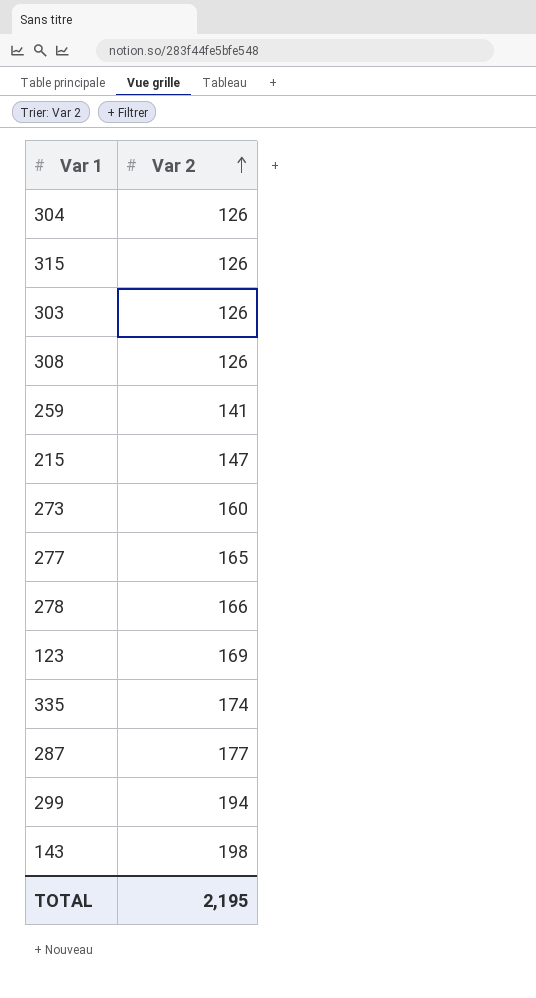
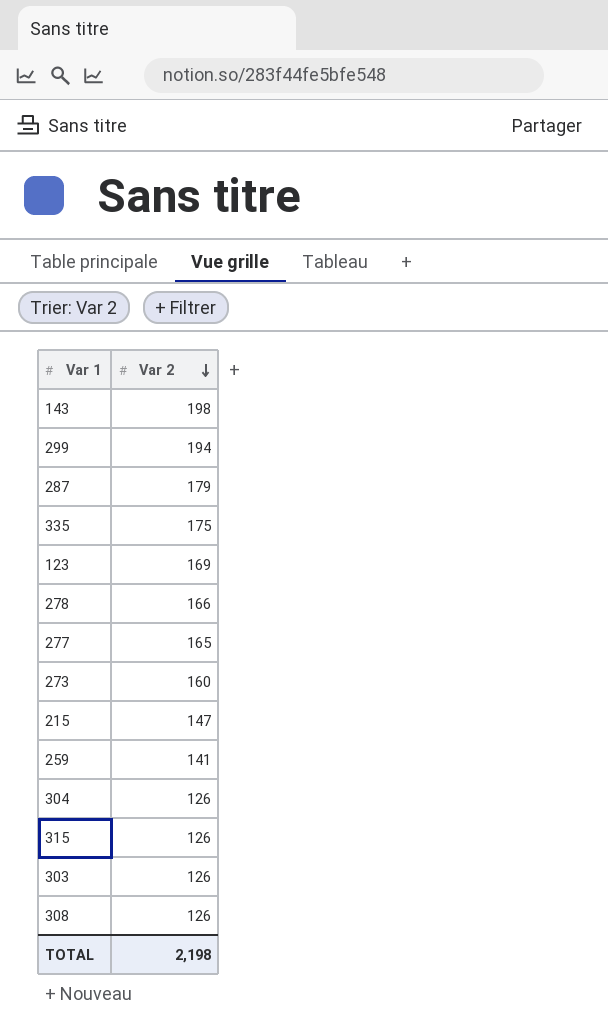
row order: Var 2 ascending -> Var 2 descending
287 | Var 2: 177 -> 179
335 | Var 2: 174 -> 175
TOTAL | Var 2: 2,195 -> 2,198

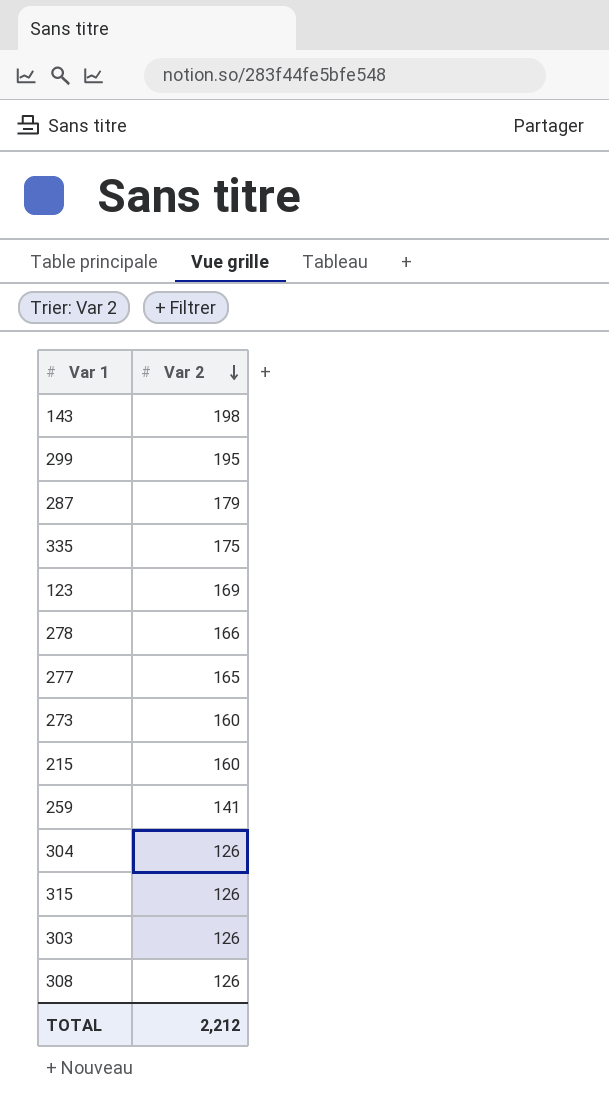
299 | Var 2: 194 -> 195
215 | Var 2: 147 -> 160
TOTAL | Var 2: 2,198 -> 2,212

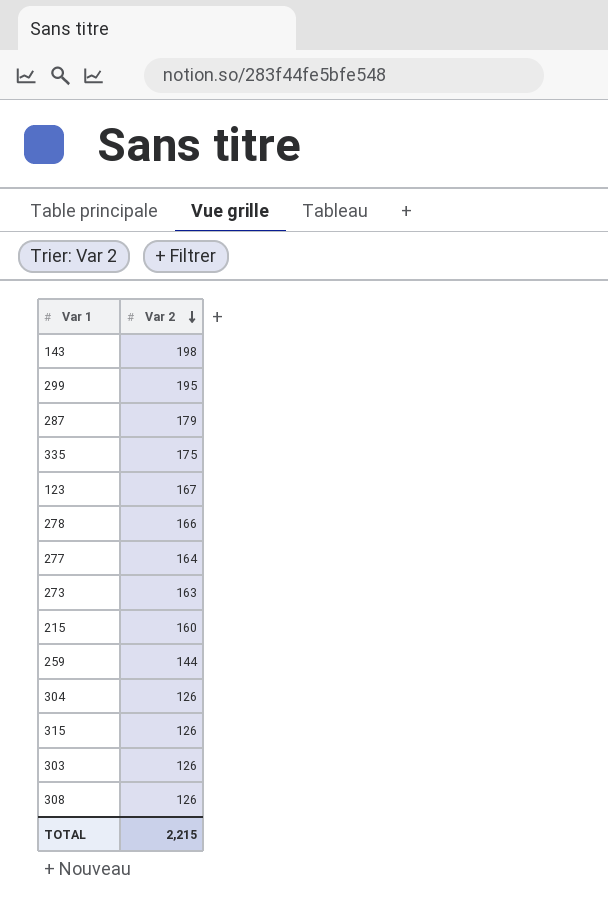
123 | Var 2: 169 -> 167
277 | Var 2: 165 -> 164
273 | Var 2: 160 -> 163
259 | Var 2: 141 -> 144
TOTAL | Var 2: 2,212 -> 2,215

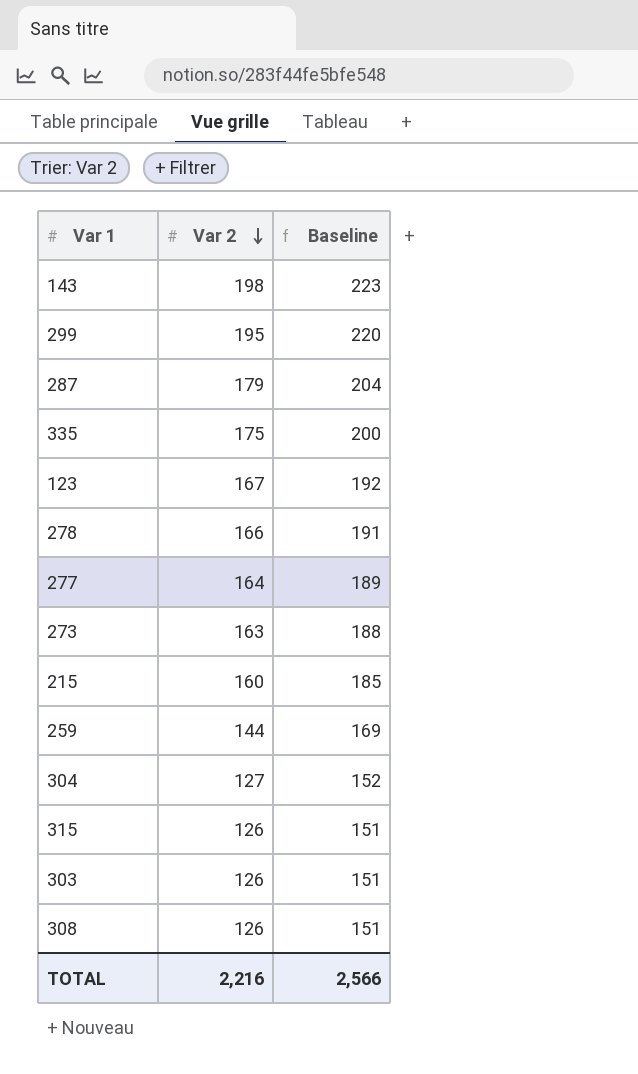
column Baseline | formula: none -> [Var 2] + 25
304 | Var 2: 126 -> 127
TOTAL | Var 2: 2,215 -> 2,216

